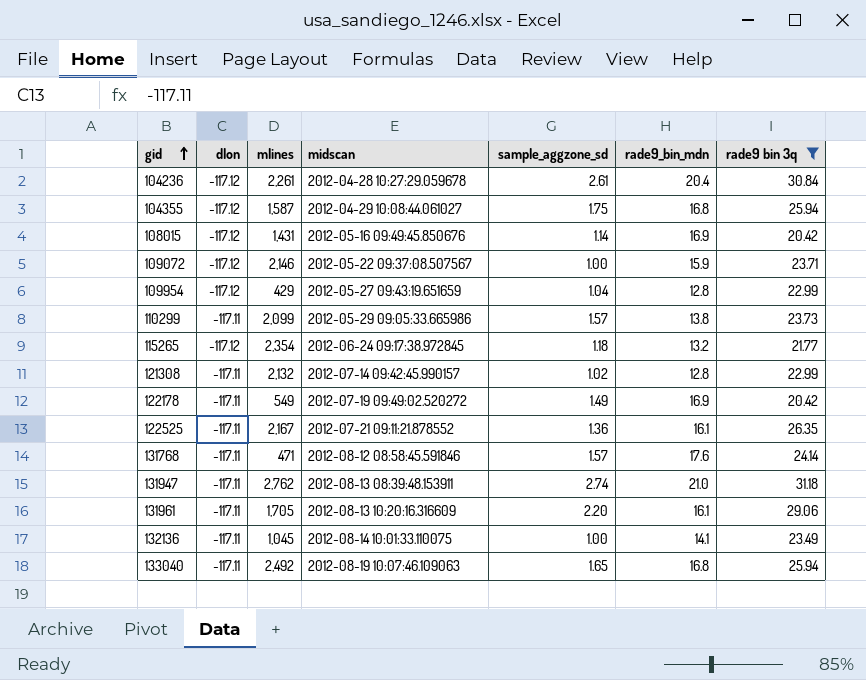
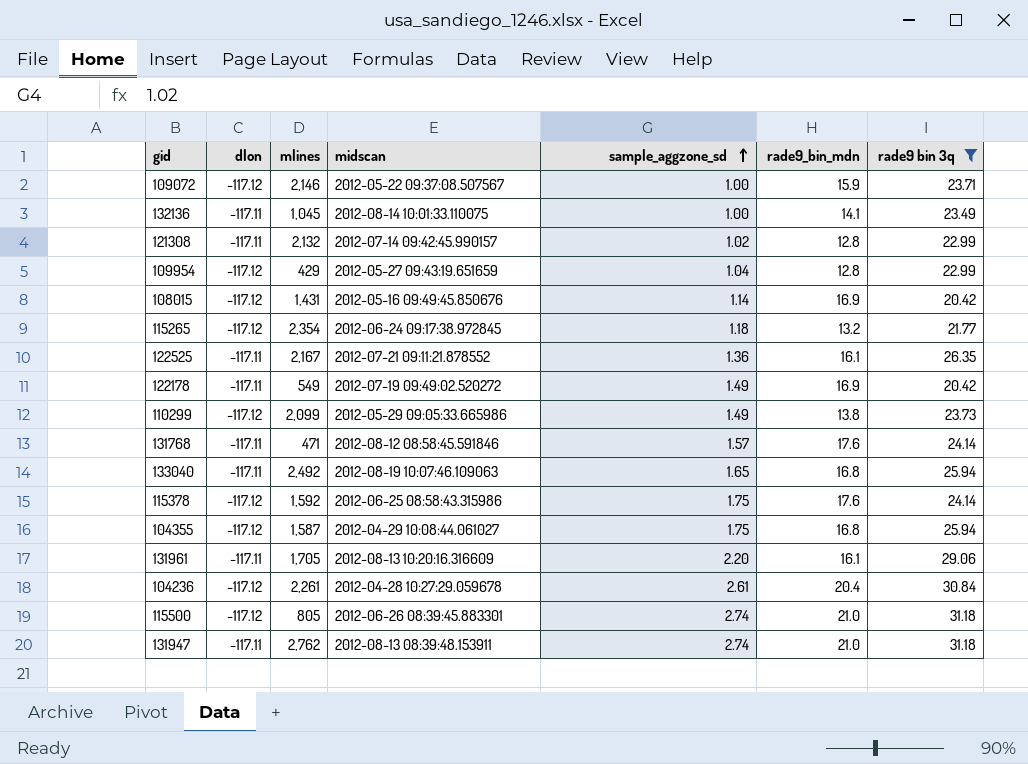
row order: gid ascending -> sample_aggzone_sd ascending
110299 | dlon: -117.11 -> -117.12
110299 | sample_aggzone_sd: 1.57 -> 1.49
row 115378: none -> -117.12 | 1,592 | 2012-06-25 08:58:43.315986 | 1.75 | 17.6 | 24.14
row 115500: none -> -117.12 | 805 | 2012-06-26 08:39:45.883301 | 2.74 | 21.0 | 31.18

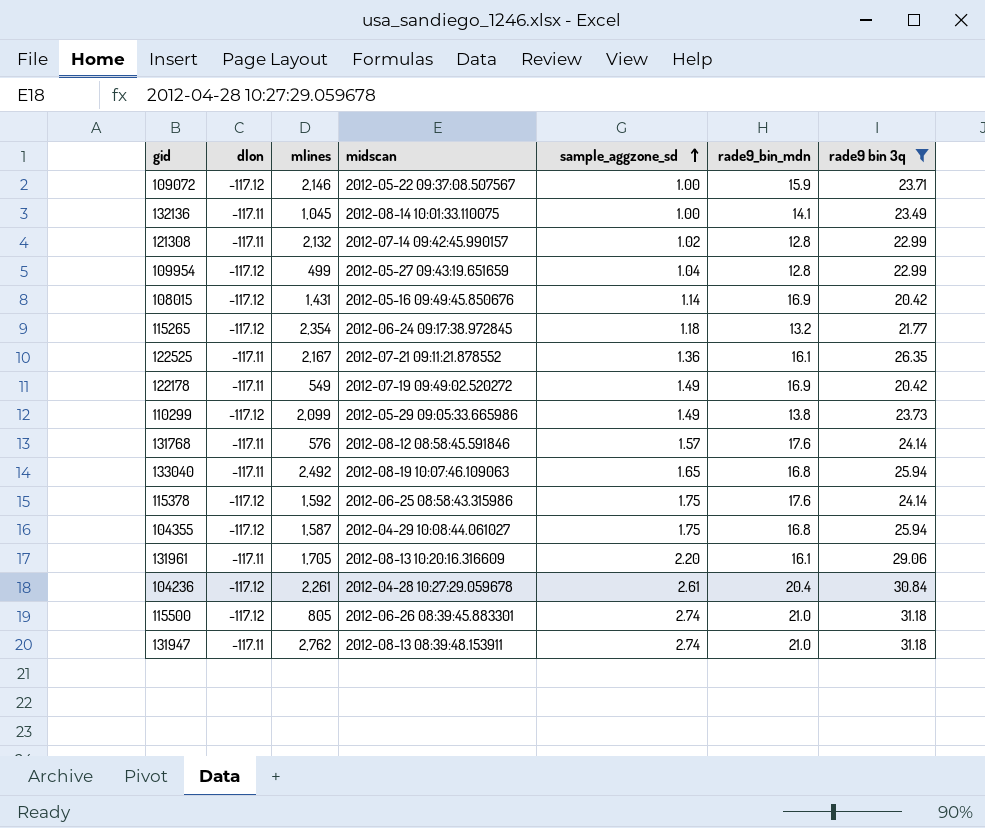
109954 | mlines: 429 -> 499
131768 | mlines: 471 -> 576

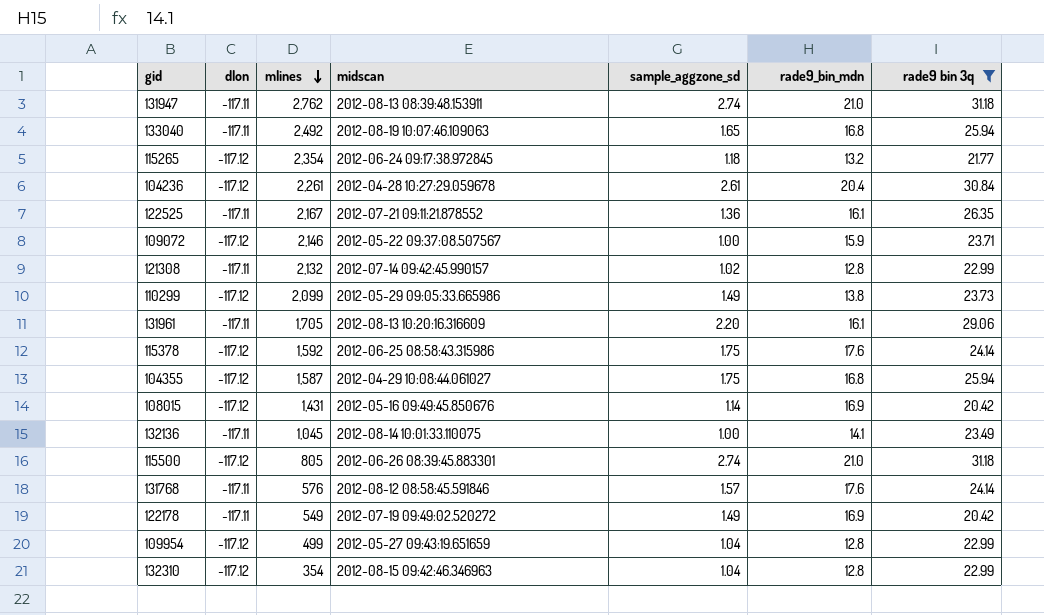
row order: sample_aggzone_sd ascending -> mlines descending
row 132310: none -> -117.12 | 354 | 2012-08-15 09:42:46.346963 | 1.04 | 12.8 | 22.99

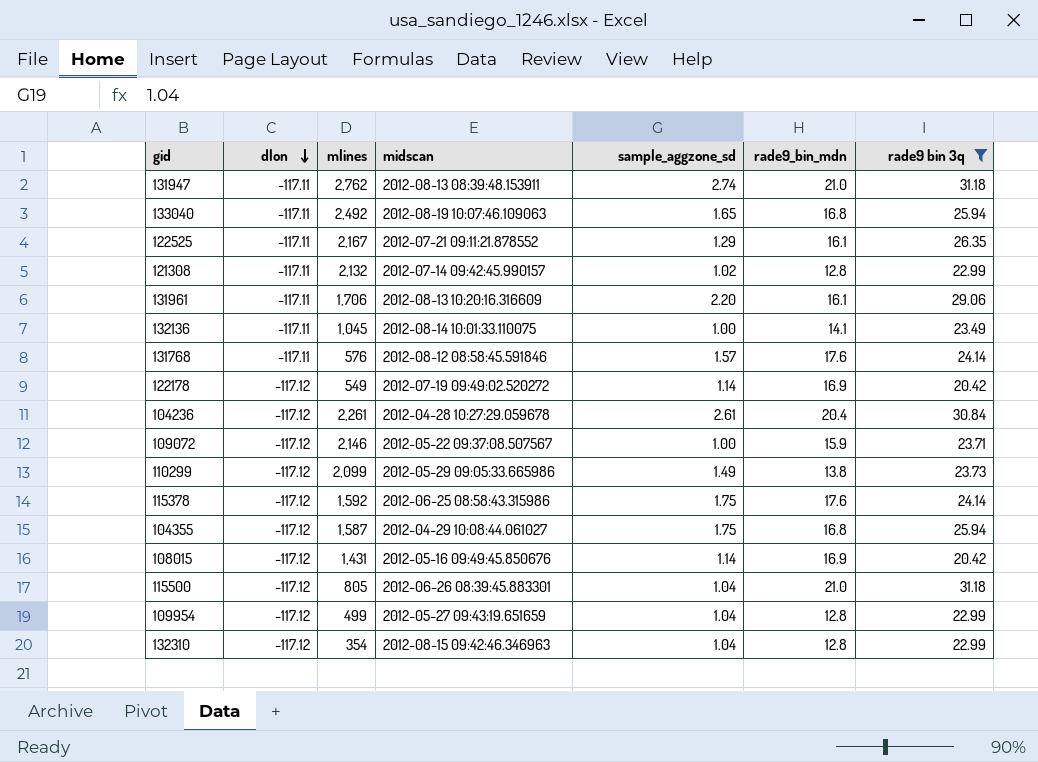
row order: mlines descending -> dlon descending
row 115265: -117.12 | 2,354 | 2012-06-24 09:17:38.972845 | 1.18 | 13.2 | 21.77 -> none
122525 | sample_aggzone_sd: 1.36 -> 1.29
131961 | mlines: 1,705 -> 1,706
122178 | dlon: -117.11 -> -117.12
122178 | sample_aggzone_sd: 1.49 -> 1.14
115500 | sample_aggzone_sd: 2.74 -> 1.04

